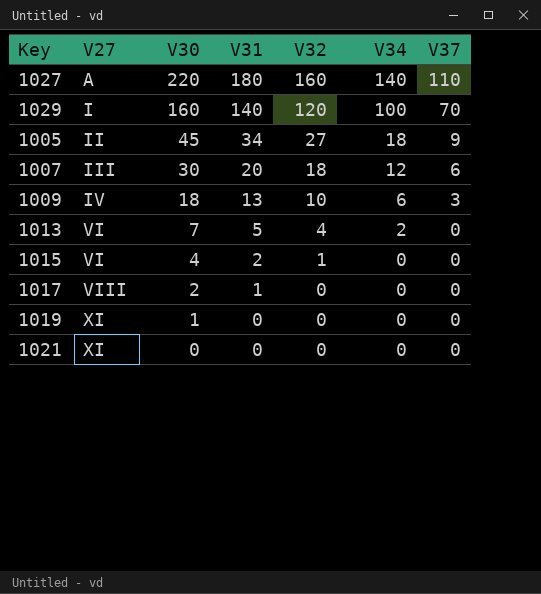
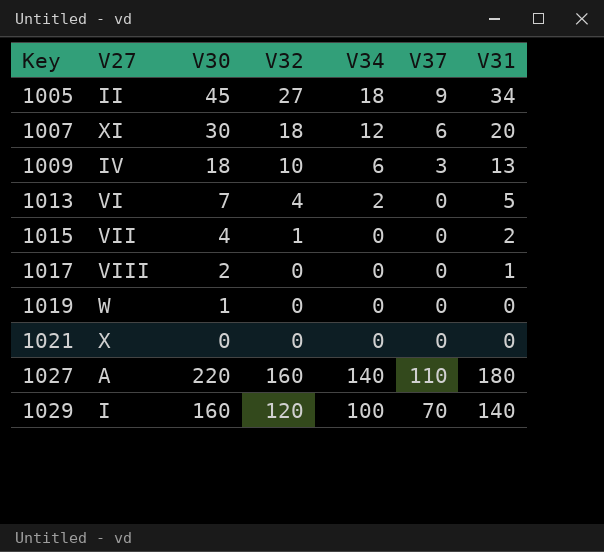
row order: V27 ascending -> Key ascending
column V31 | position: 4 -> 7
1007 | V27: III -> XI
1015 | V27: VI -> VII
1019 | V27: XI -> W
1021 | V27: XI -> X

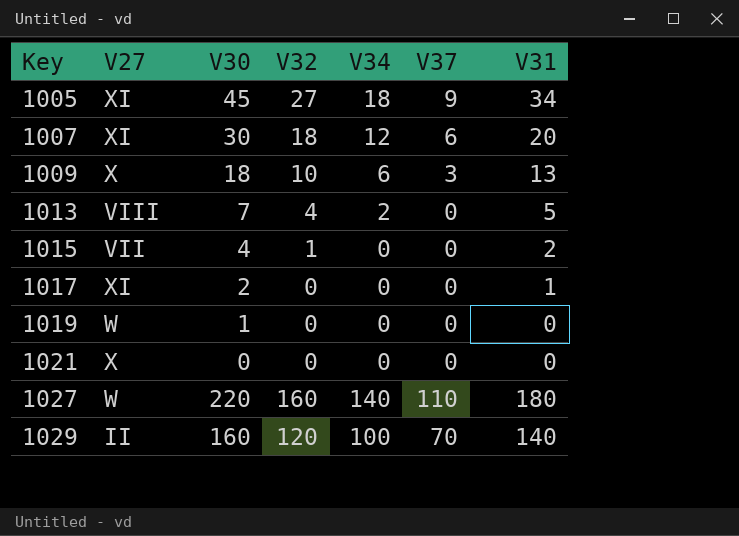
1005 | V27: II -> XI
1009 | V27: IV -> X
1013 | V27: VI -> VIII
1017 | V27: VIII -> XI
1027 | V27: A -> W
1029 | V27: I -> II

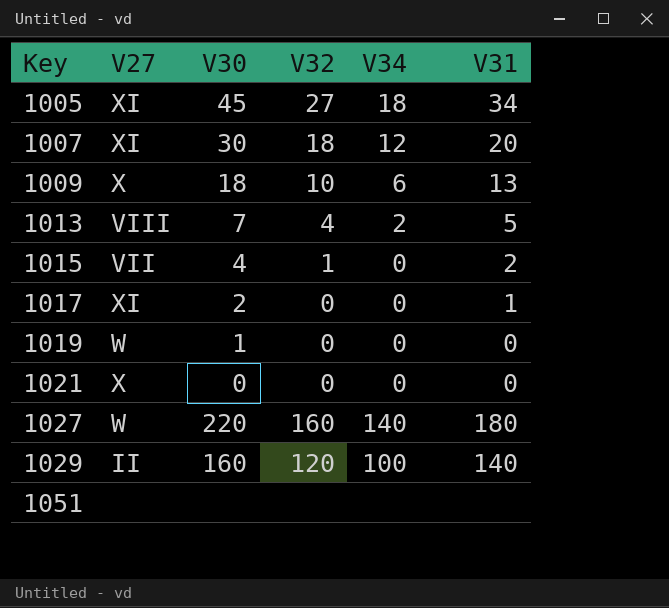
column V37 | position: 6 -> none
row 1051: none -> none | none | none | none | none

